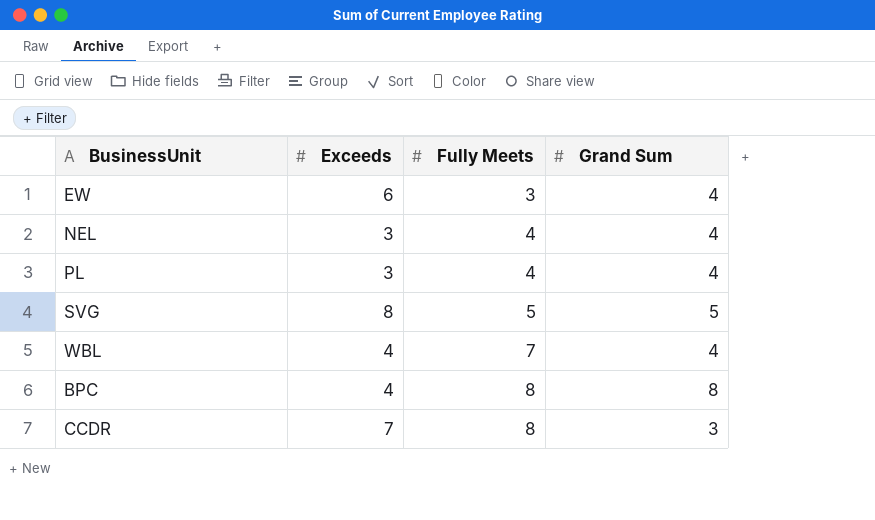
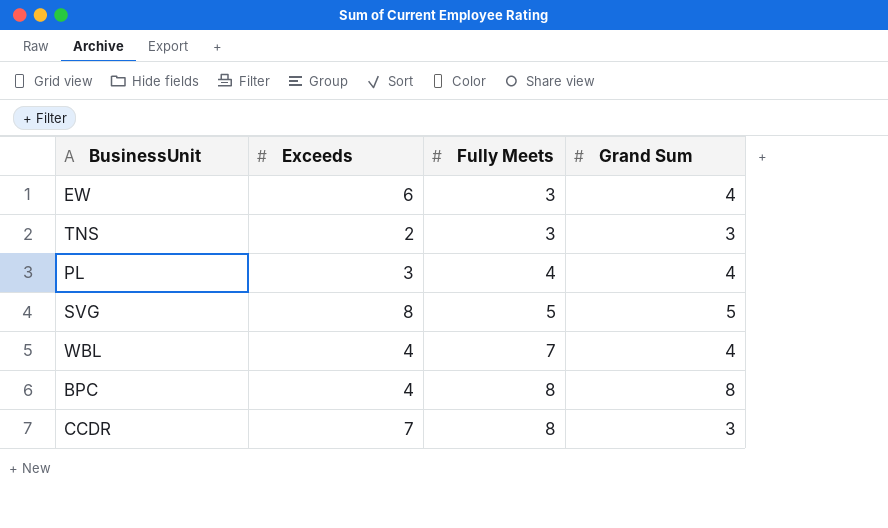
row NEL: 3 | 4 | 4 -> none
row TNS: none -> 2 | 3 | 3

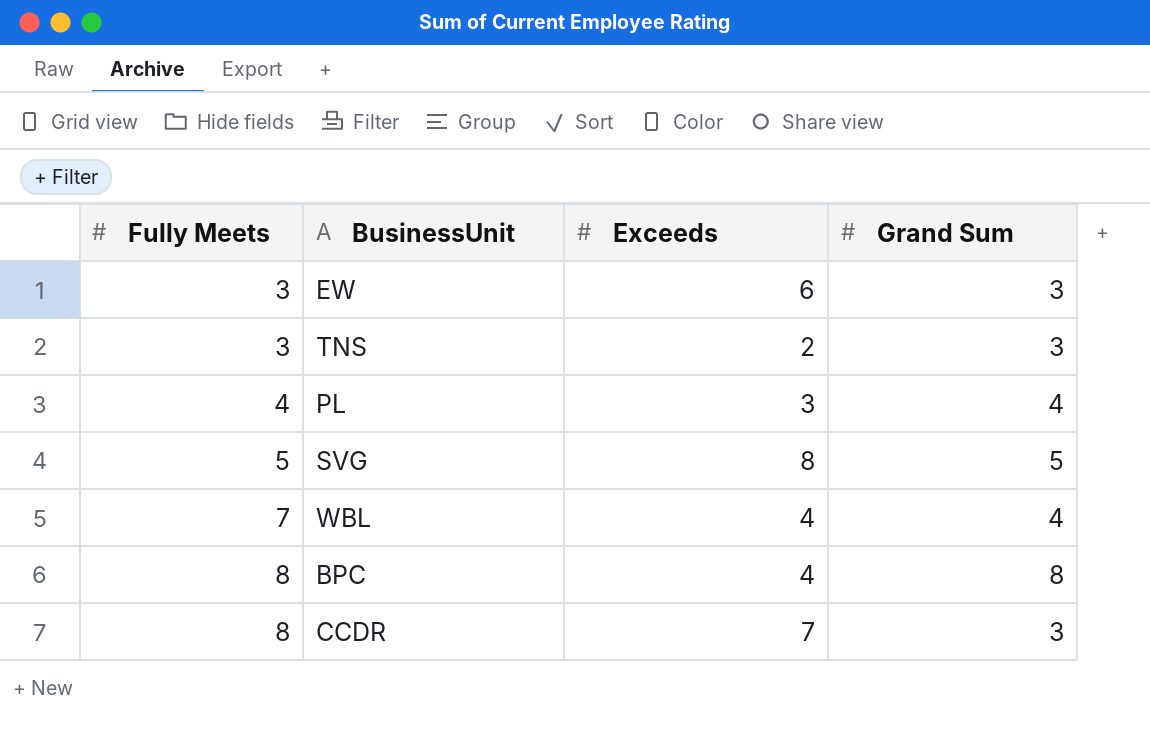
column Fully Meets | position: 3 -> 1
EW | Grand Sum: 4 -> 3

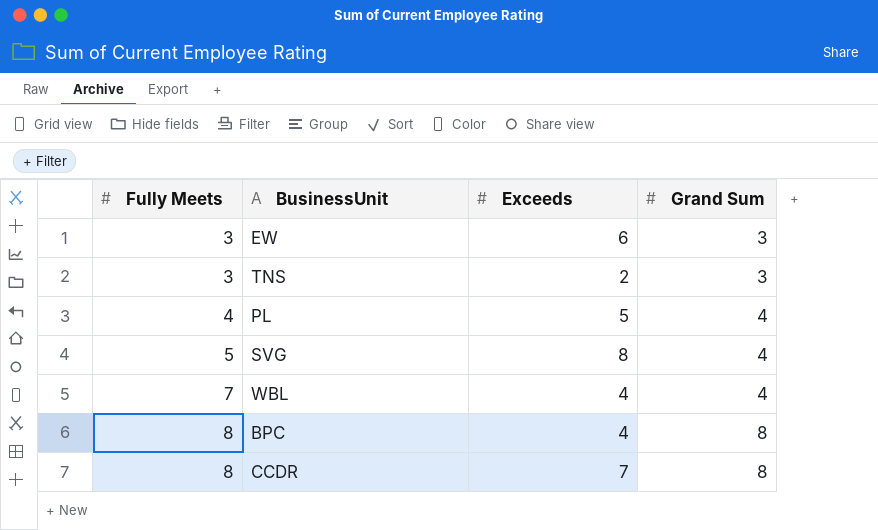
PL | Exceeds: 3 -> 5
SVG | Grand Sum: 5 -> 4
CCDR | Grand Sum: 3 -> 8

